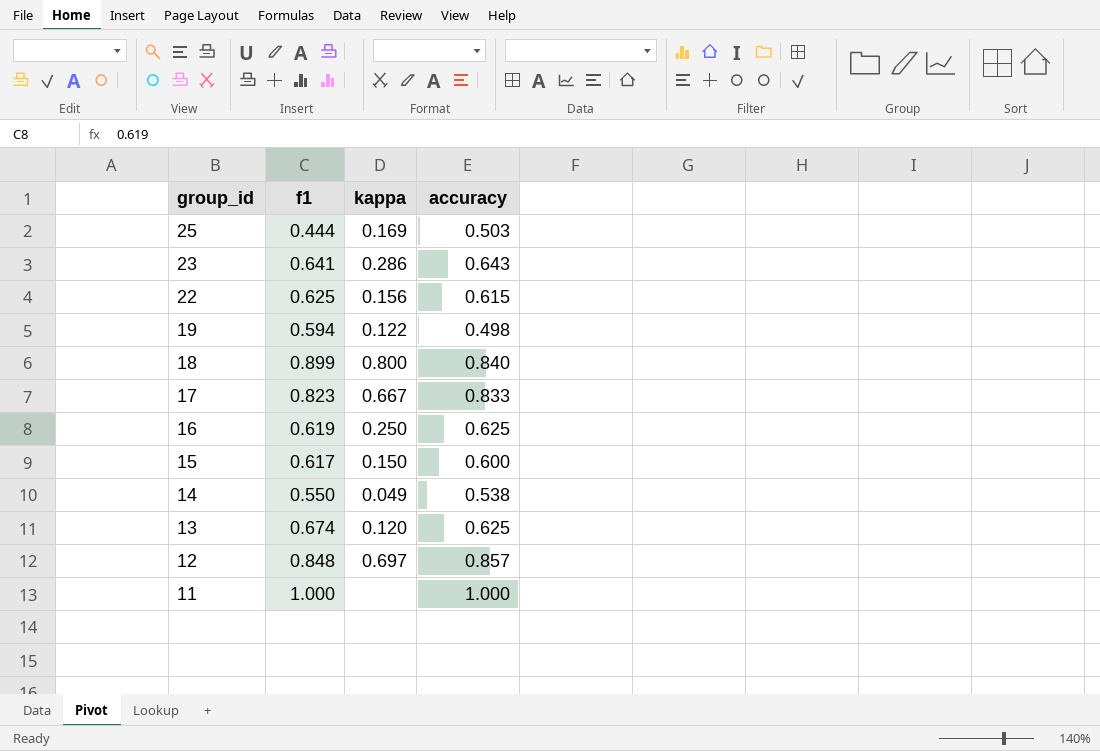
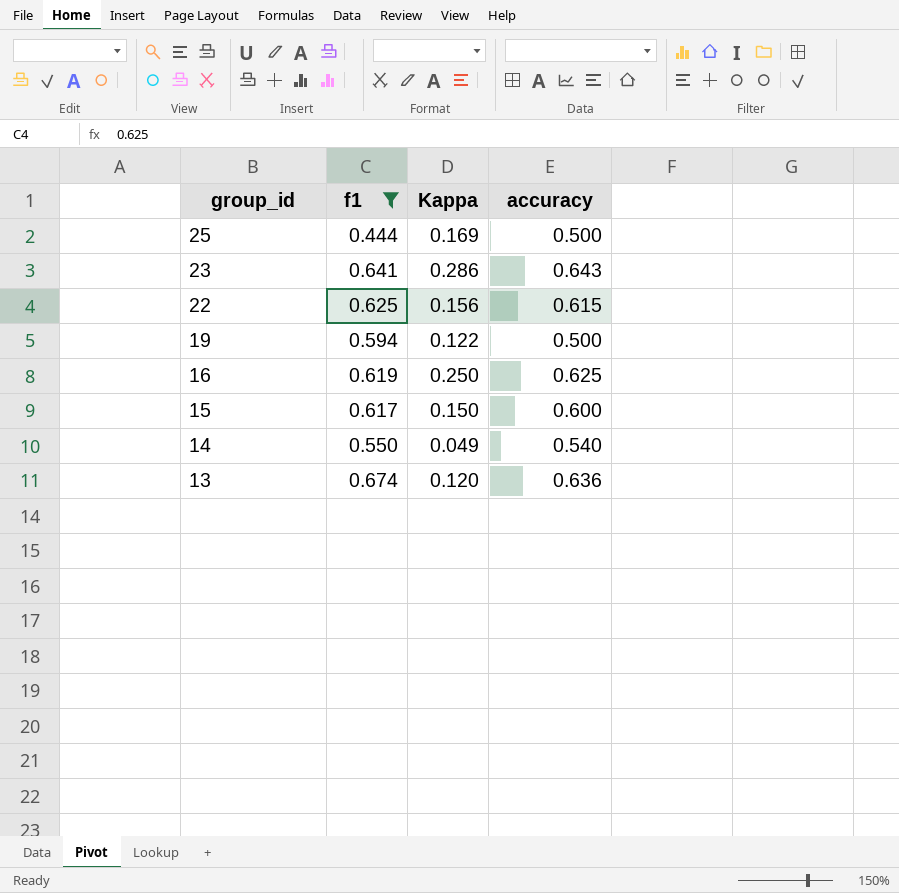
filter: none -> f1 <= 0.674
column name: kappa -> Kappa
25 | accuracy: 0.503 -> 0.500
19 | accuracy: 0.498 -> 0.500
14 | accuracy: 0.538 -> 0.540
13 | accuracy: 0.625 -> 0.636

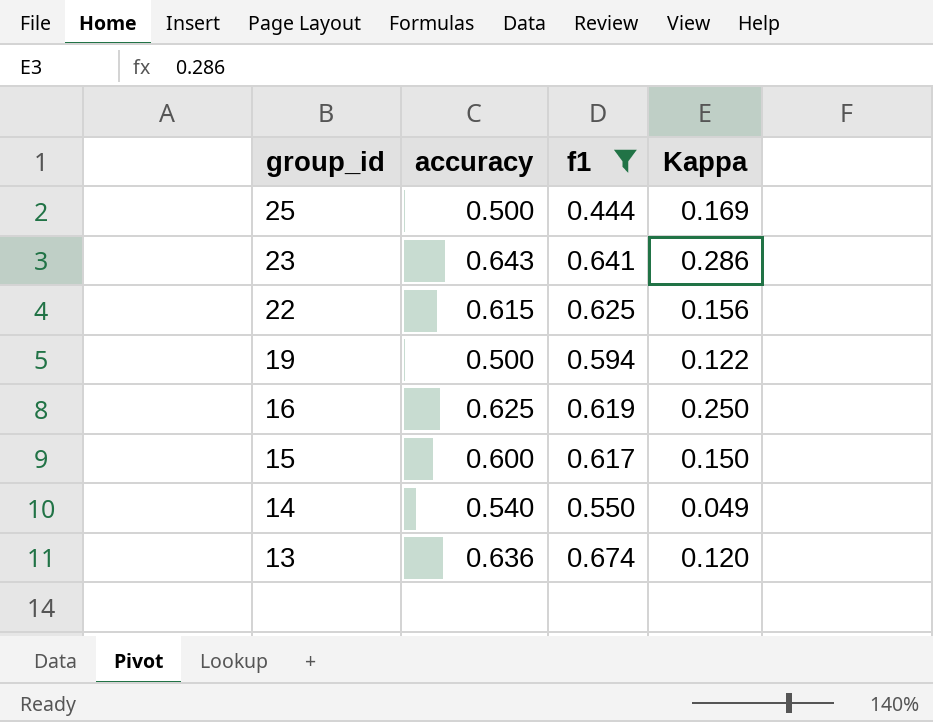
column accuracy | position: 4 -> 2

